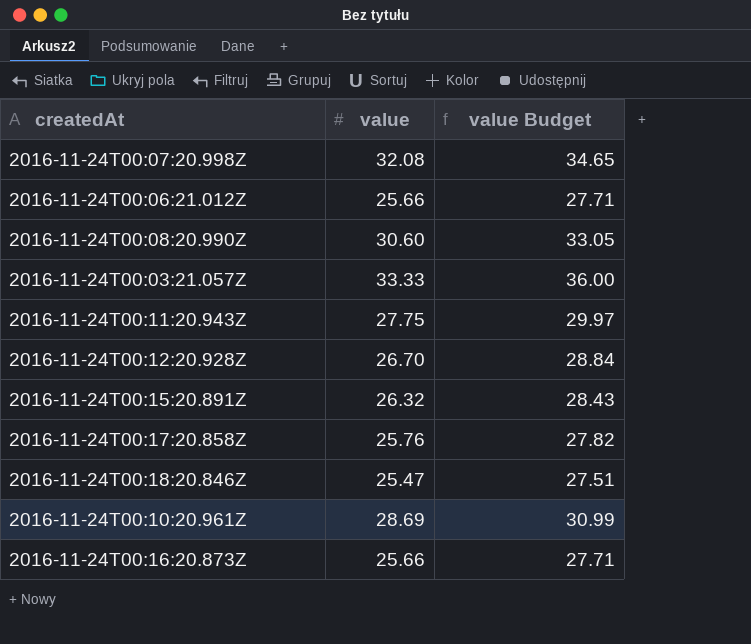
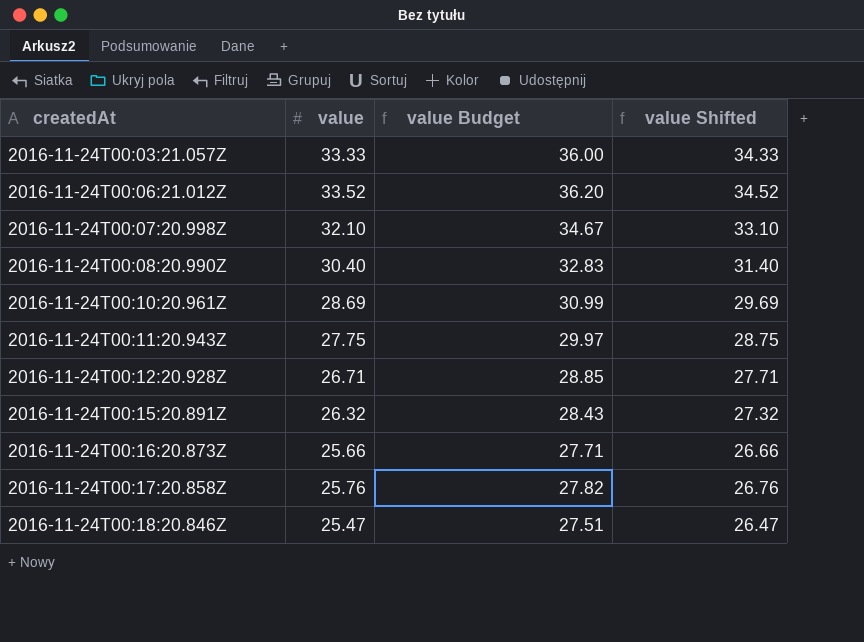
row order: none -> createdAt ascending
column value Shifted | formula: none -> [value] + 1
2016-11-24T00:06:21.012Z | value: 25.66 -> 33.52
2016-11-24T00:06:21.012Z | value Budget: 27.71 -> 36.20
2016-11-24T00:07:20.998Z | value: 32.08 -> 32.10
2016-11-24T00:07:20.998Z | value Budget: 34.65 -> 34.67
2016-11-24T00:08:20.990Z | value: 30.60 -> 30.40
2016-11-24T00:08:20.990Z | value Budget: 33.05 -> 32.83
2016-11-24T00:12:20.928Z | value: 26.70 -> 26.71
2016-11-24T00:12:20.928Z | value Budget: 28.84 -> 28.85

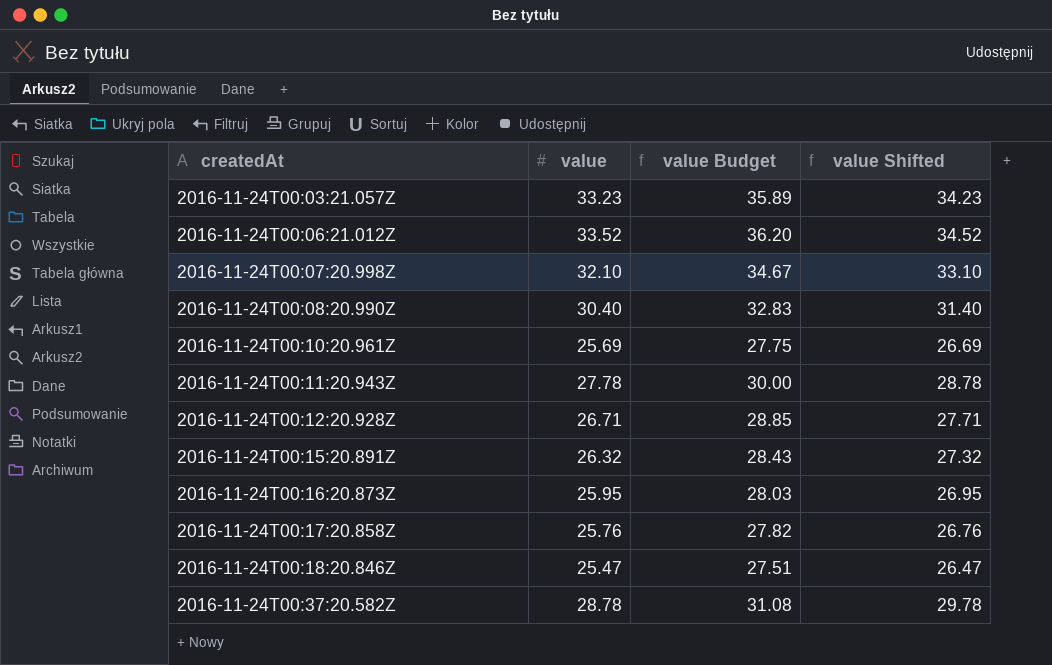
2016-11-24T00:03:21.057Z | value: 33.33 -> 33.23
2016-11-24T00:03:21.057Z | value Budget: 36.00 -> 35.89
2016-11-24T00:03:21.057Z | value Shifted: 34.33 -> 34.23
2016-11-24T00:10:20.961Z | value: 28.69 -> 25.69
2016-11-24T00:10:20.961Z | value Budget: 30.99 -> 27.75
2016-11-24T00:10:20.961Z | value Shifted: 29.69 -> 26.69
2016-11-24T00:11:20.943Z | value: 27.75 -> 27.78
2016-11-24T00:11:20.943Z | value Budget: 29.97 -> 30.00
2016-11-24T00:11:20.943Z | value Shifted: 28.75 -> 28.78
2016-11-24T00:16:20.873Z | value: 25.66 -> 25.95
2016-11-24T00:16:20.873Z | value Budget: 27.71 -> 28.03
2016-11-24T00:16:20.873Z | value Shifted: 26.66 -> 26.95
row 2016-11-24T00:37:20.582Z: none -> 28.78 | 31.08 | 29.78

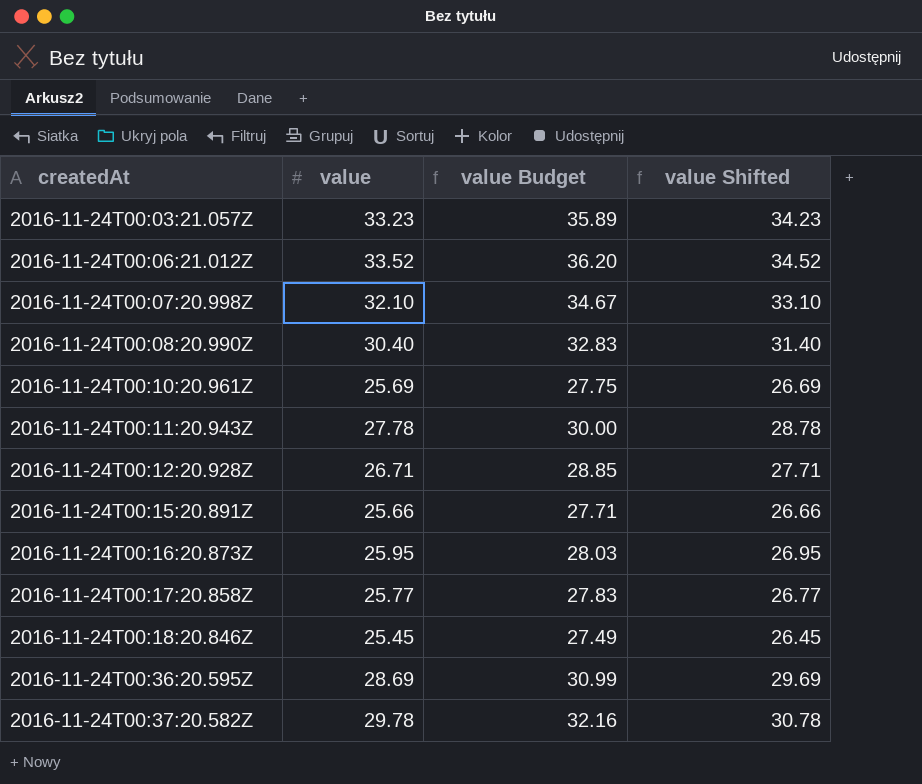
2016-11-24T00:15:20.891Z | value: 26.32 -> 25.66
2016-11-24T00:15:20.891Z | value Budget: 28.43 -> 27.71
2016-11-24T00:15:20.891Z | value Shifted: 27.32 -> 26.66
2016-11-24T00:17:20.858Z | value: 25.76 -> 25.77
2016-11-24T00:17:20.858Z | value Budget: 27.82 -> 27.83
2016-11-24T00:17:20.858Z | value Shifted: 26.76 -> 26.77
2016-11-24T00:18:20.846Z | value: 25.47 -> 25.45
2016-11-24T00:18:20.846Z | value Budget: 27.51 -> 27.49
2016-11-24T00:18:20.846Z | value Shifted: 26.47 -> 26.45
row 2016-11-24T00:36:20.595Z: none -> 28.69 | 30.99 | 29.69
2016-11-24T00:37:20.582Z | value: 28.78 -> 29.78
2016-11-24T00:37:20.582Z | value Budget: 31.08 -> 32.16
2016-11-24T00:37:20.582Z | value Shifted: 29.78 -> 30.78

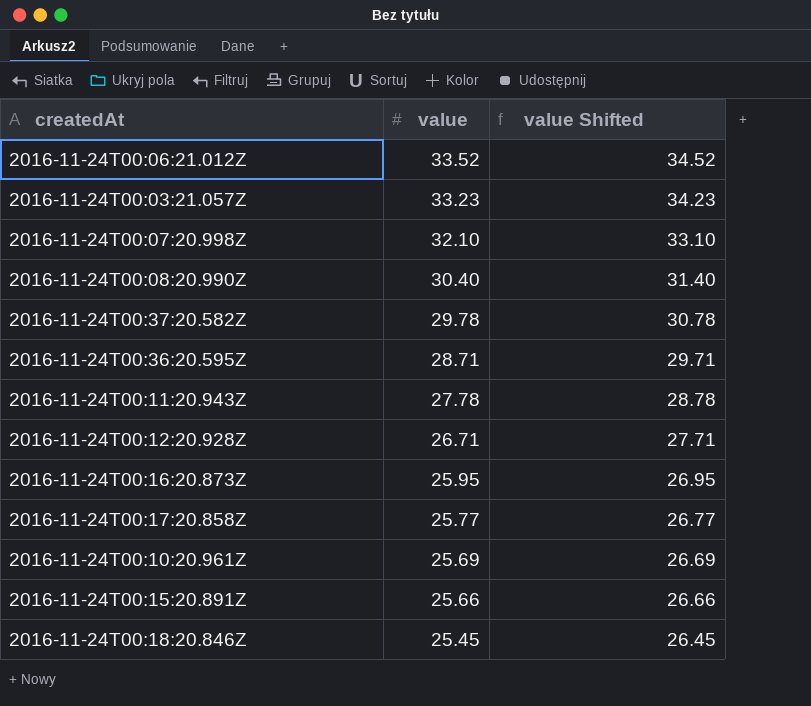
row order: createdAt ascending -> value descending
column value Budget | formula: [value] * 1.08 -> none
2016-11-24T00:36:20.595Z | value: 28.69 -> 28.71
2016-11-24T00:36:20.595Z | value Shifted: 29.69 -> 29.71

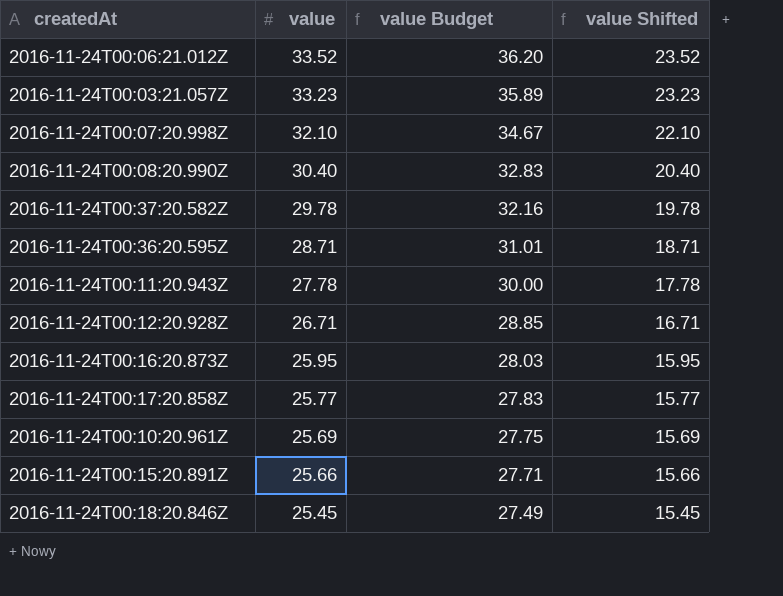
column value Budget | formula: none -> [value] * 1.08
column value Shifted | formula: [value] + 1 -> [value] - 10

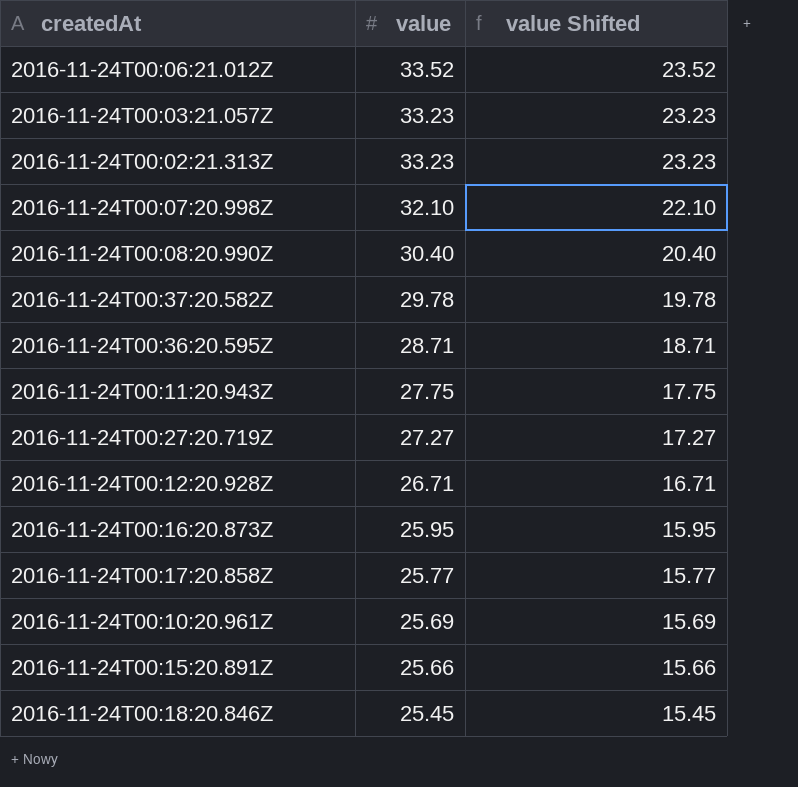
column value Budget | formula: [value] * 1.08 -> none
row 2016-11-24T00:02:21.313Z: none -> 33.23 | 23.23
2016-11-24T00:11:20.943Z | value: 27.78 -> 27.75
2016-11-24T00:11:20.943Z | value Shifted: 17.78 -> 17.75
row 2016-11-24T00:27:20.719Z: none -> 27.27 | 17.27

